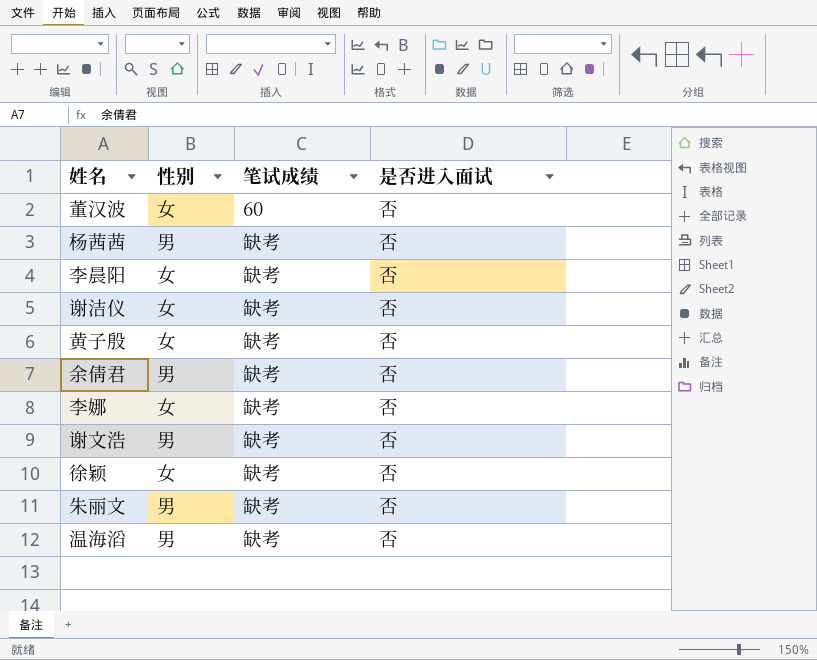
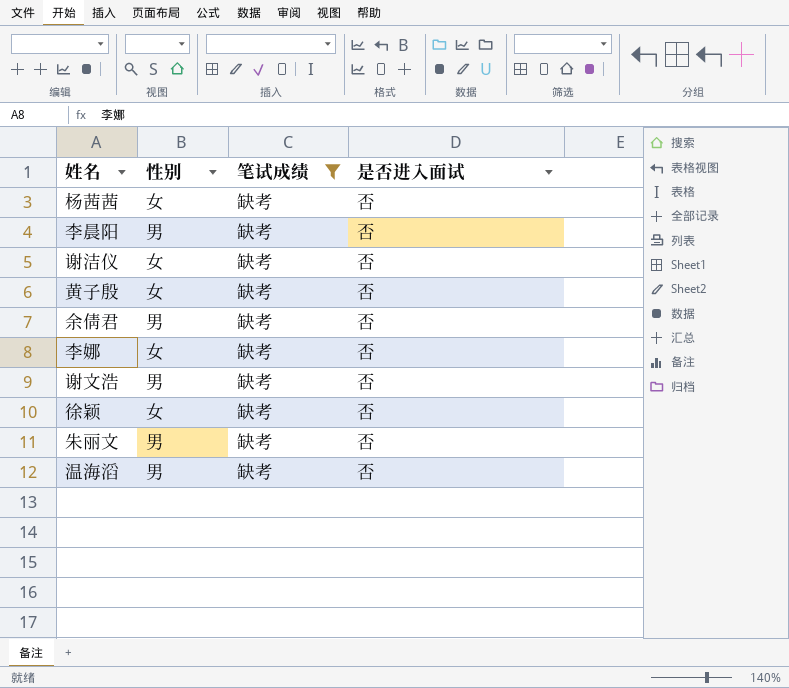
filter: none -> 笔试成绩 = 缺考
杨茜茜 | 性别: 男 -> 女
李晨阳 | 性别: 女 -> 男

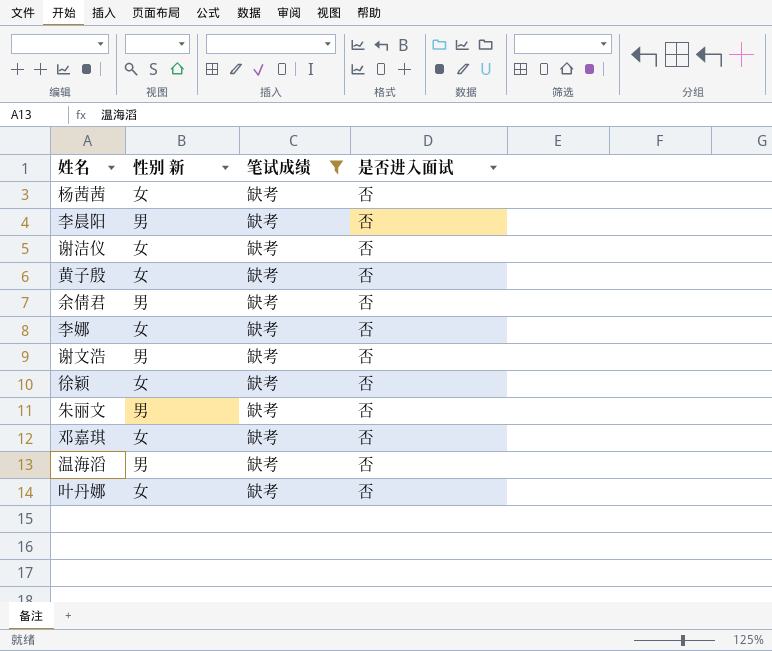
column name: 性别 -> 性别 新
row 邓嘉琪: none -> 女 | 缺考 | 否
row 叶丹娜: none -> 女 | 缺考 | 否

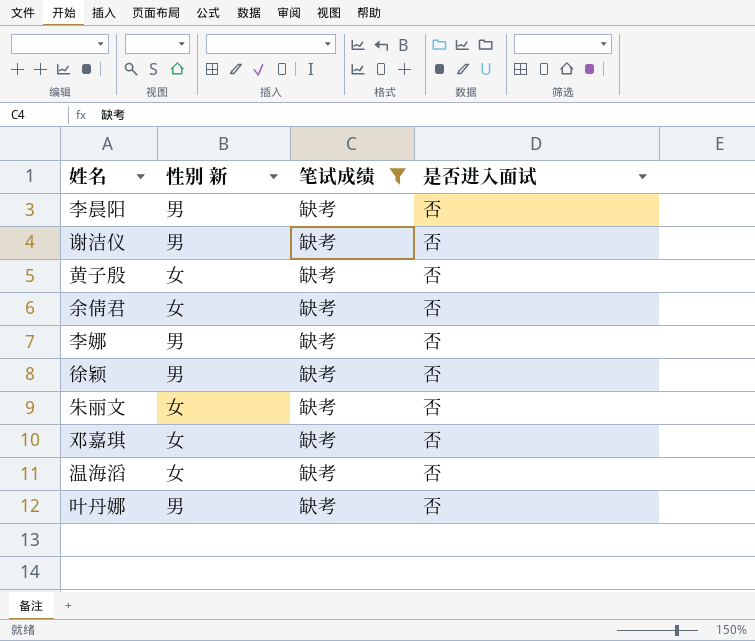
row 杨茜茜: 女 | 缺考 | 否 -> none
row 谢文浩: 男 | 缺考 | 否 -> none
谢洁仪 | 性别 新: 女 -> 男
余倩君 | 性别 新: 男 -> 女
李娜 | 性别 新: 女 -> 男
徐颖 | 性别 新: 女 -> 男
朱丽文 | 性别 新: 男 -> 女
温海滔 | 性别 新: 男 -> 女
叶丹娜 | 性别 新: 女 -> 男

